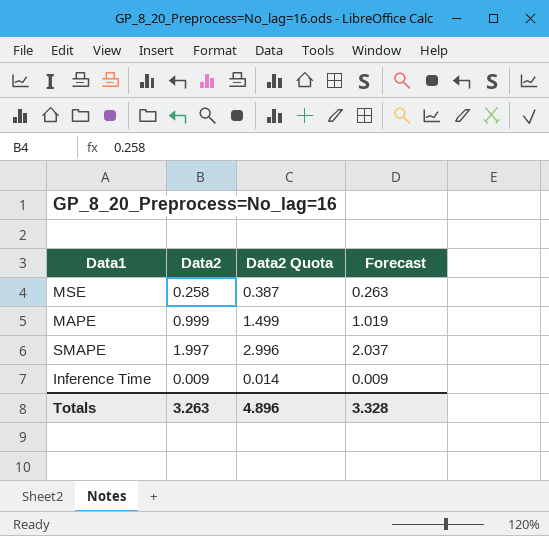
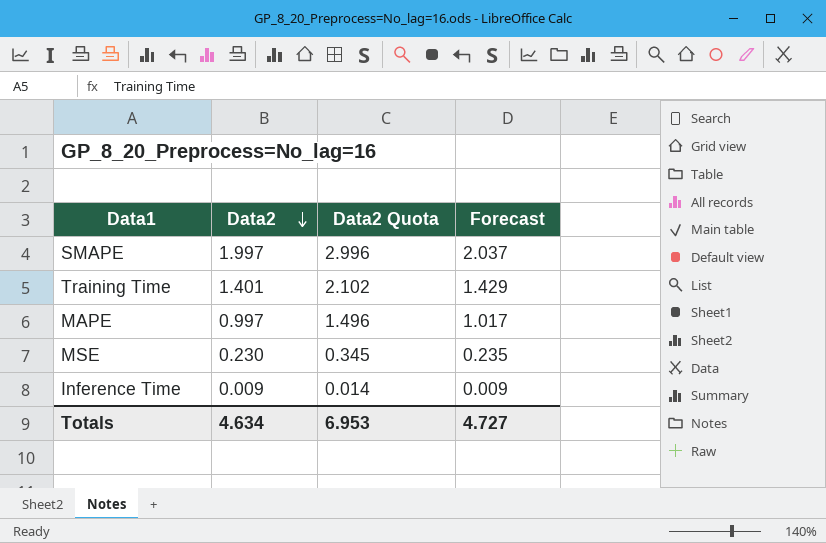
row order: none -> Data2 descending
row Training Time: none -> 1.401 | 2.102 | 1.429
MAPE | Data2: 0.999 -> 0.997
MAPE | Data2 Quota: 1.499 -> 1.496
MAPE | Forecast: 1.019 -> 1.017
MSE | Data2: 0.258 -> 0.230
MSE | Data2 Quota: 0.387 -> 0.345
MSE | Forecast: 0.263 -> 0.235
Totals | Data2: 3.263 -> 4.634
Totals | Data2 Quota: 4.896 -> 6.953
Totals | Forecast: 3.328 -> 4.727

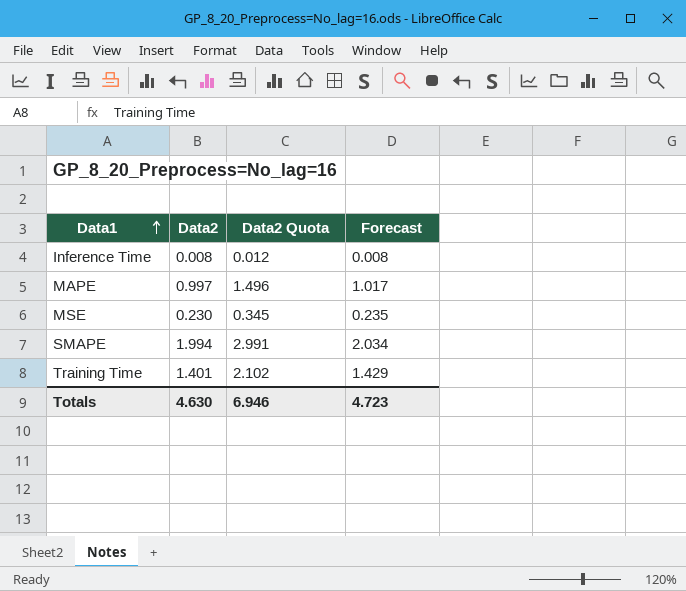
row order: Data2 descending -> Data1 ascending
Inference Time | Data2: 0.009 -> 0.008
Inference Time | Data2 Quota: 0.014 -> 0.012
Inference Time | Forecast: 0.009 -> 0.008
SMAPE | Data2: 1.997 -> 1.994
SMAPE | Data2 Quota: 2.996 -> 2.991
SMAPE | Forecast: 2.037 -> 2.034
Totals | Data2: 4.634 -> 4.630
Totals | Data2 Quota: 6.953 -> 6.946
Totals | Forecast: 4.727 -> 4.723

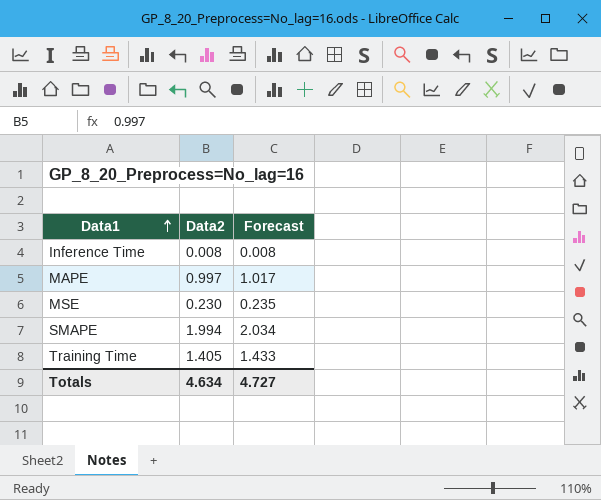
column Data2 Quota | formula: [Data2] * 1.5 -> none
Training Time | Data2: 1.401 -> 1.405
Training Time | Forecast: 1.429 -> 1.433
Totals | Data2: 4.630 -> 4.634
Totals | Forecast: 4.723 -> 4.727

